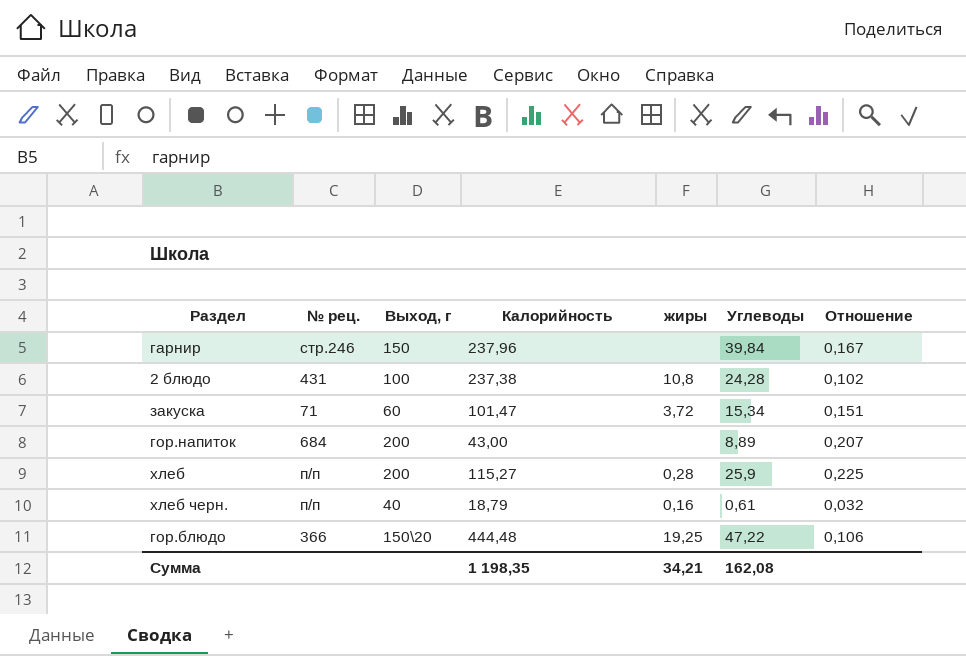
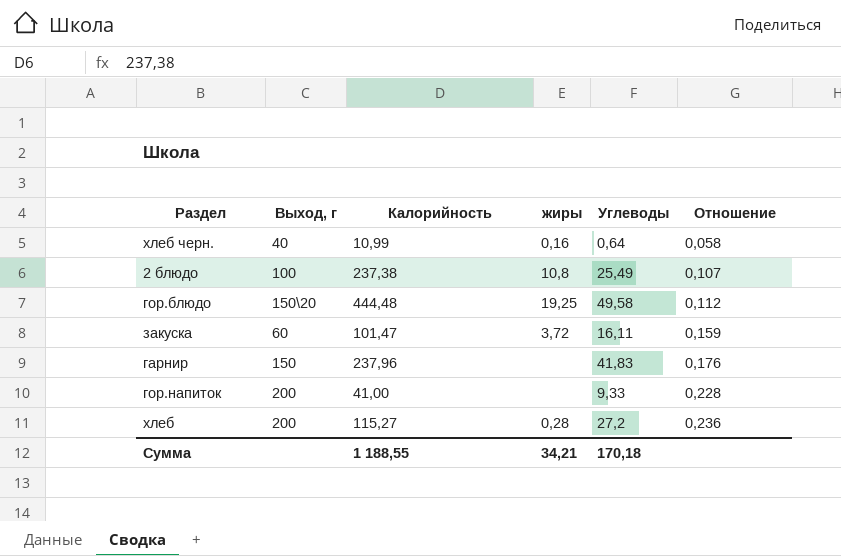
row order: none -> Отношение ascending
column № рец. | position: 2 -> none
хлеб черн. | Калорийность: 18,79 -> 10,99
хлеб черн. | Углеводы: 0,61 -> 0,64
хлеб черн. | Отношение: 0,032 -> 0,058
2 блюдо | Углеводы: 24,28 -> 25,49
2 блюдо | Отношение: 0,102 -> 0,107
гор.блюдо | Углеводы: 47,22 -> 49,58
гор.блюдо | Отношение: 0,106 -> 0,112
закуска | Углеводы: 15,34 -> 16,11
закуска | Отношение: 0,151 -> 0,159
гарнир | Углеводы: 39,84 -> 41,83
гарнир | Отношение: 0,167 -> 0,176
гор.напиток | Калорийность: 43,00 -> 41,00
гор.напиток | Углеводы: 8,89 -> 9,33
гор.напиток | Отношение: 0,207 -> 0,228
хлеб | Углеводы: 25,9 -> 27,2
хлеб | Отношение: 0,225 -> 0,236
Сумма | Калорийность: 1 198,35 -> 1 188,55
Сумма | Углеводы: 162,08 -> 170,18

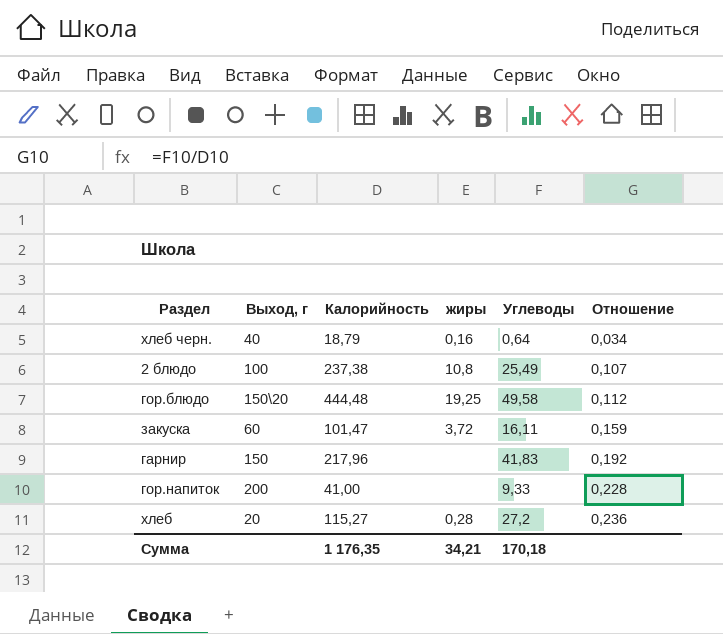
хлеб черн. | Калорийность: 10,99 -> 18,79
хлеб черн. | Отношение: 0,058 -> 0,034
гарнир | Калорийность: 237,96 -> 217,96
гарнир | Отношение: 0,176 -> 0,192
хлеб | Выход, г: 200 -> 20
Сумма | Калорийность: 1 188,55 -> 1 176,35

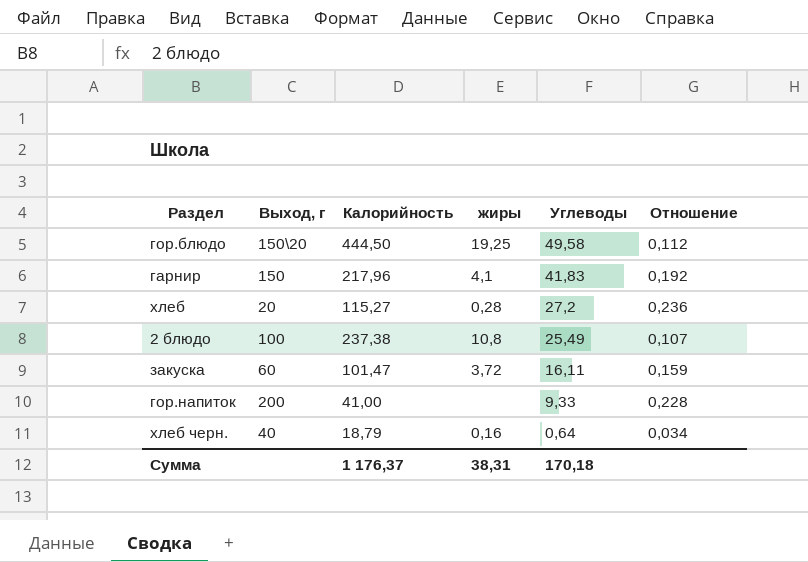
row order: Отношение ascending -> Углеводы descending
гор.блюдо | Калорийность: 444,48 -> 444,50
гарнир | жиры: none -> 4,1
Сумма | Калорийность: 1 176,35 -> 1 176,37
Сумма | жиры: 34,21 -> 38,31

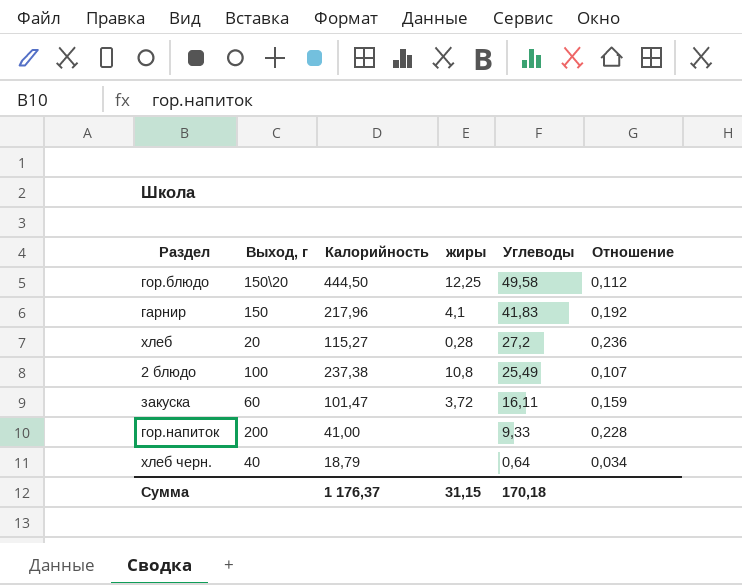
гор.блюдо | жиры: 19,25 -> 12,25
хлеб черн. | жиры: 0,16 -> none
Сумма | жиры: 38,31 -> 31,15

